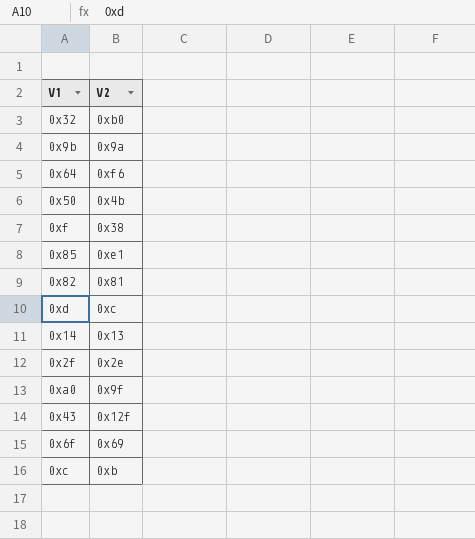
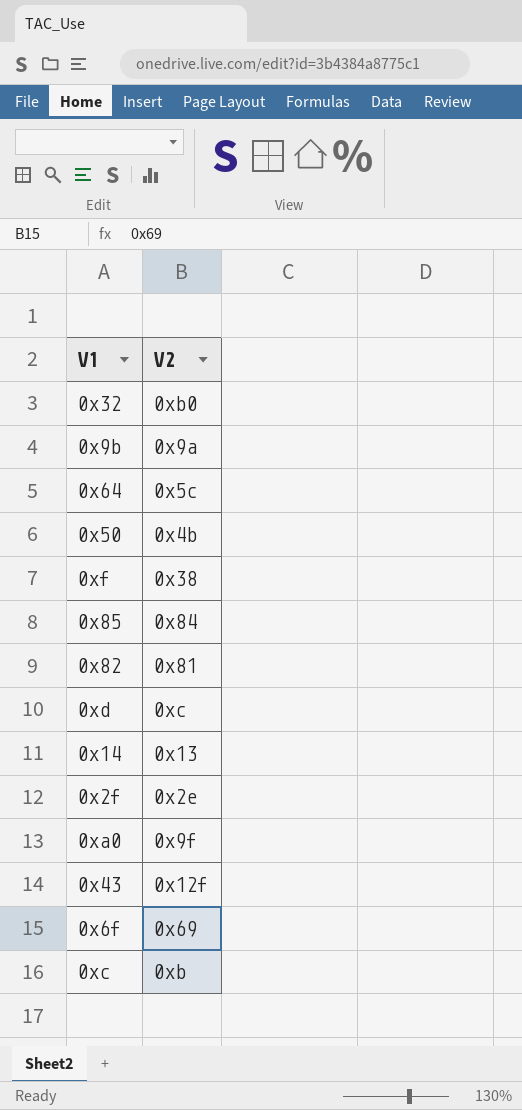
0x64 | V2: 0xf6 -> 0x5c
0x85 | V2: 0xe1 -> 0x84

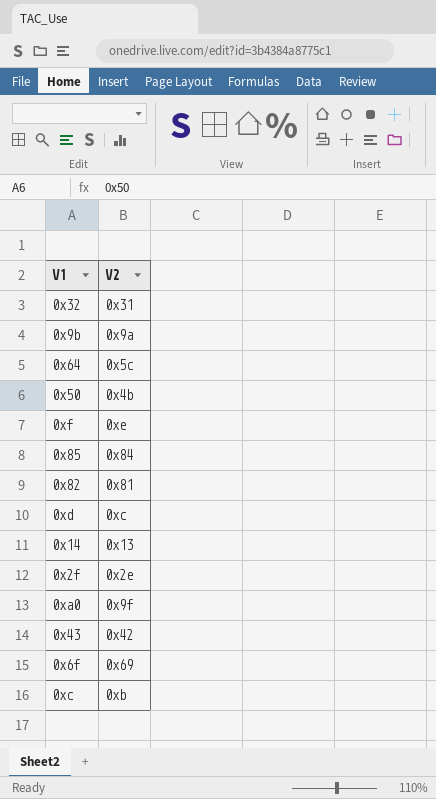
0x32 | V2: 0xb0 -> 0x31
0xf | V2: 0x38 -> 0xe
0x43 | V2: 0x12f -> 0x42

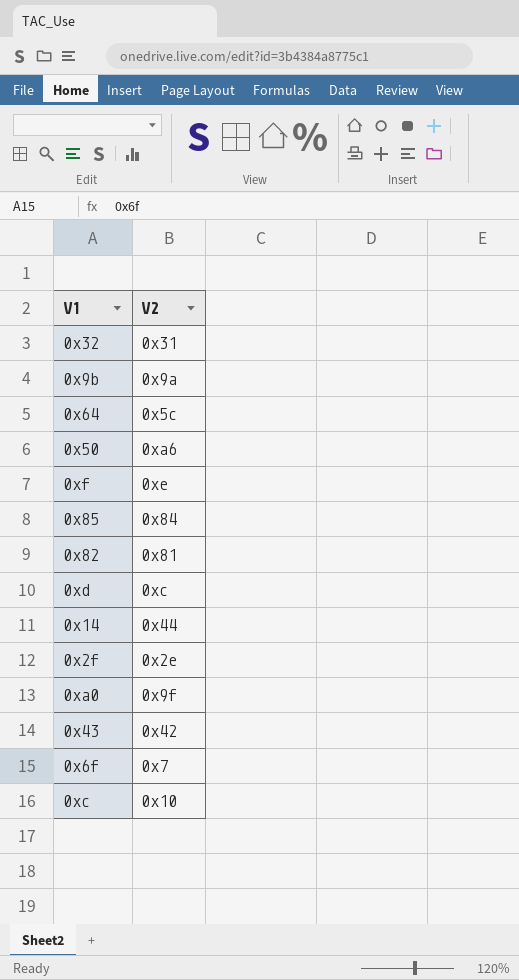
0x50 | V2: 0x4b -> 0xa6
0x14 | V2: 0x13 -> 0x44
0x6f | V2: 0x69 -> 0x7
0xc | V2: 0xb -> 0x10

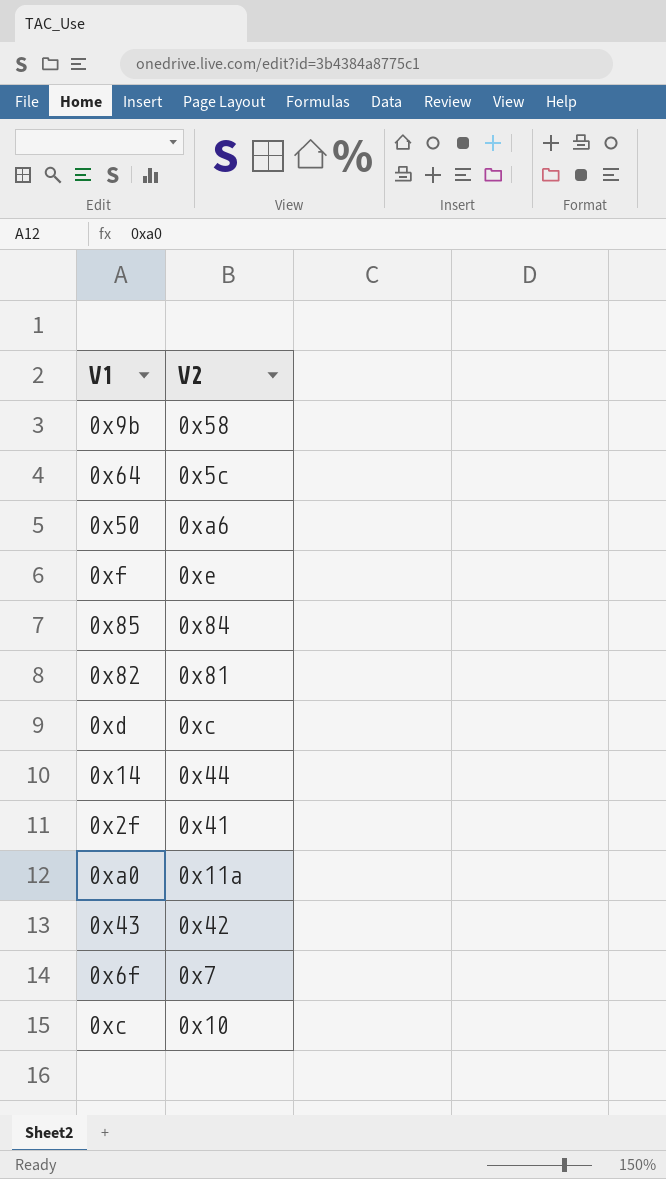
row 0x32: 0x31 -> none
0x9b | V2: 0x9a -> 0x58
0x2f | V2: 0x2e -> 0x41
0xa0 | V2: 0x9f -> 0x11a

